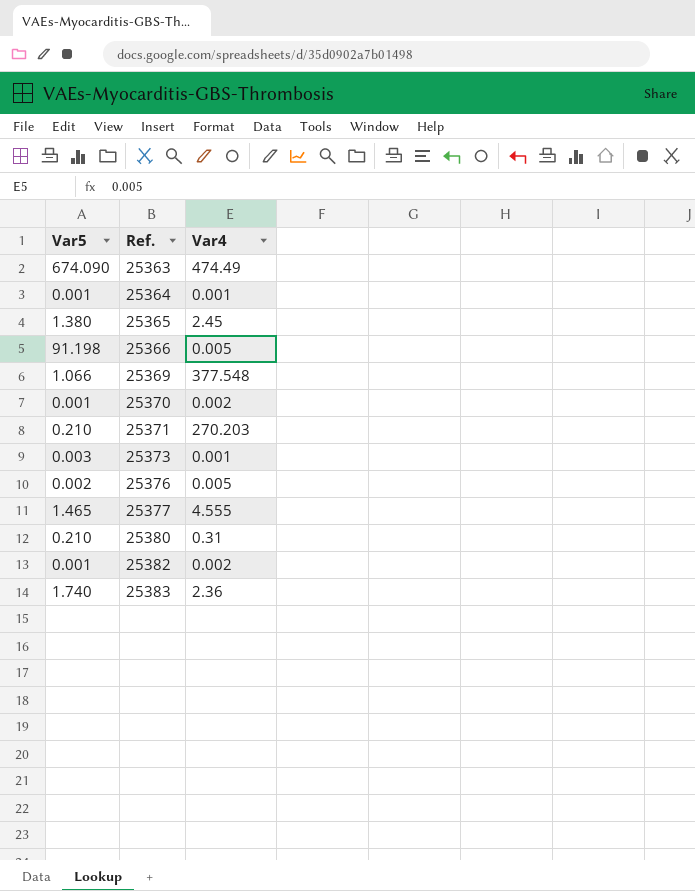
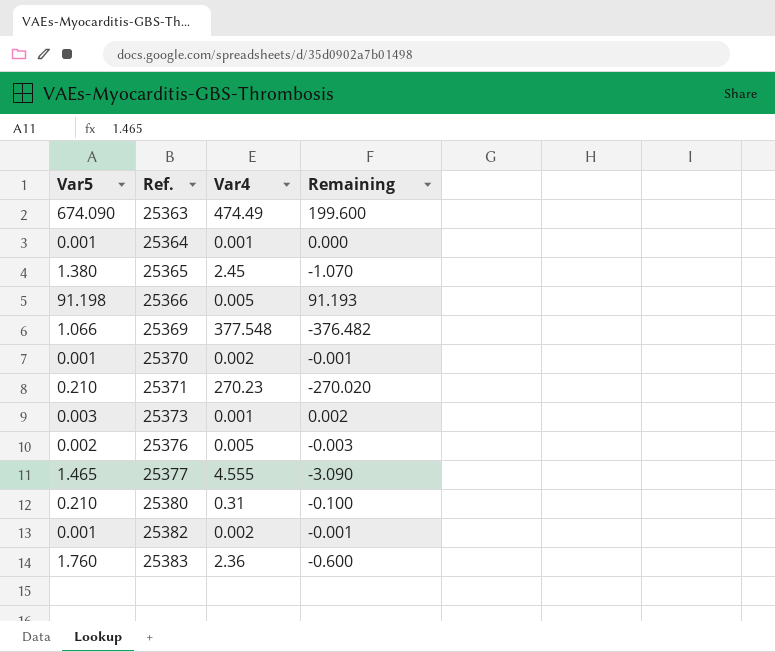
column Remaining | formula: none -> [Var5] - [Var4]
25371 | Var4: 270.203 -> 270.23
25383 | Var5: 1.740 -> 1.760

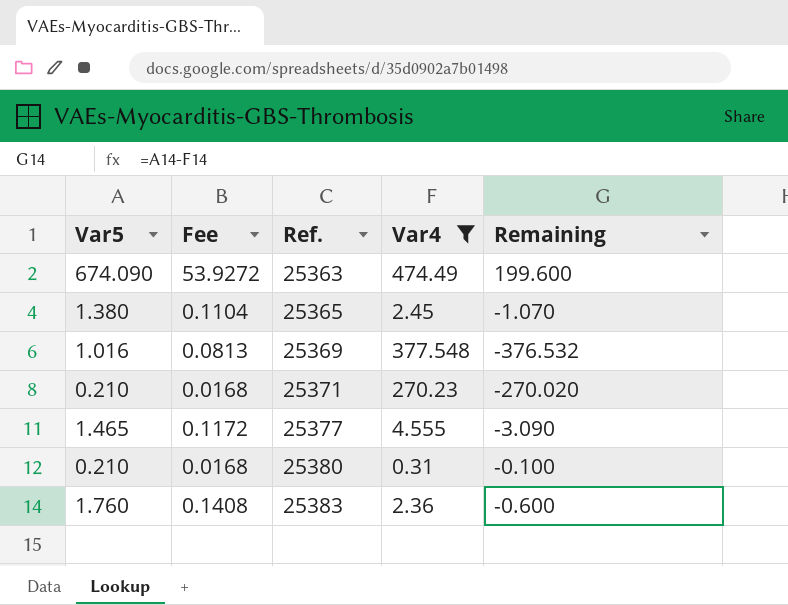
filter: none -> Var4 >= 0.31
column Fee | formula: none -> [Var5] * 0.08
25369 | Var5: 1.066 -> 1.016
25369 | Remaining: -376.482 -> -376.532

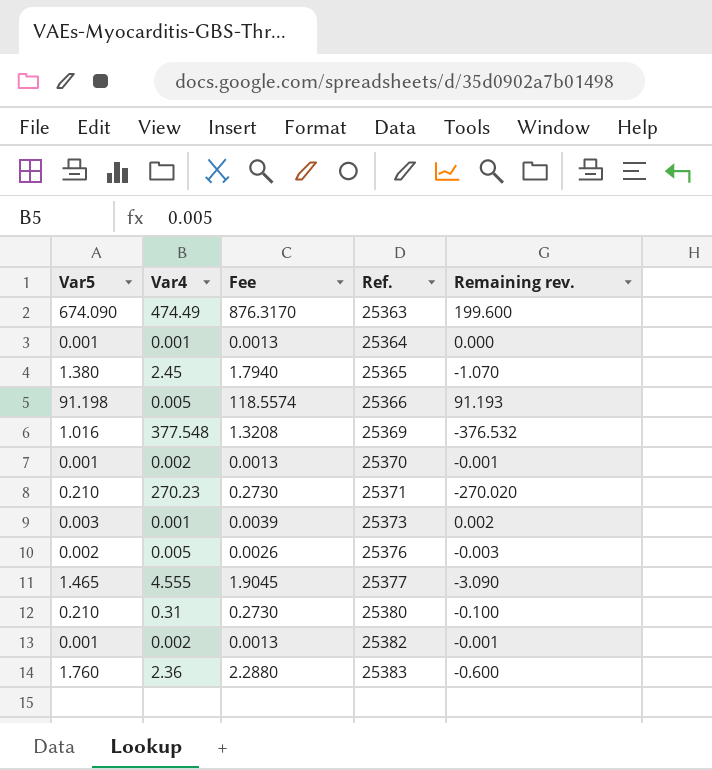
filter: Var4 >= 0.31 -> none
column Var4 | position: 4 -> 2
column Fee | formula: [Var5] * 0.08 -> [Var5] * 1.3
column name: Remaining -> Remaining rev.

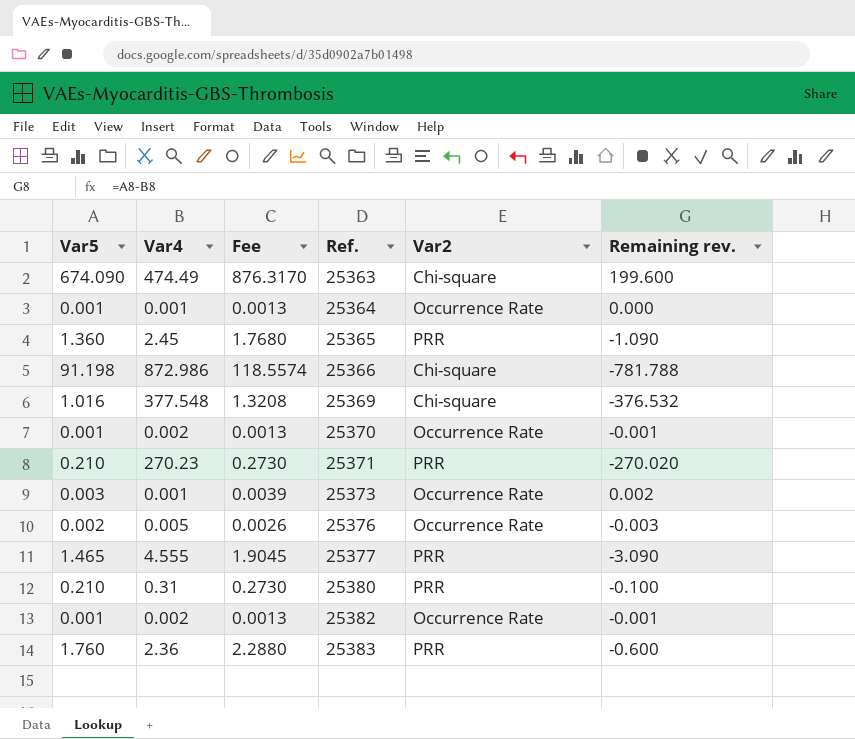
column Var2 | position: none -> 5
25365 | Var5: 1.380 -> 1.360
25365 | Fee: 1.7940 -> 1.7680
25365 | Remaining rev.: -1.070 -> -1.090
25366 | Var4: 0.005 -> 872.986
25366 | Remaining rev.: 91.193 -> -781.788

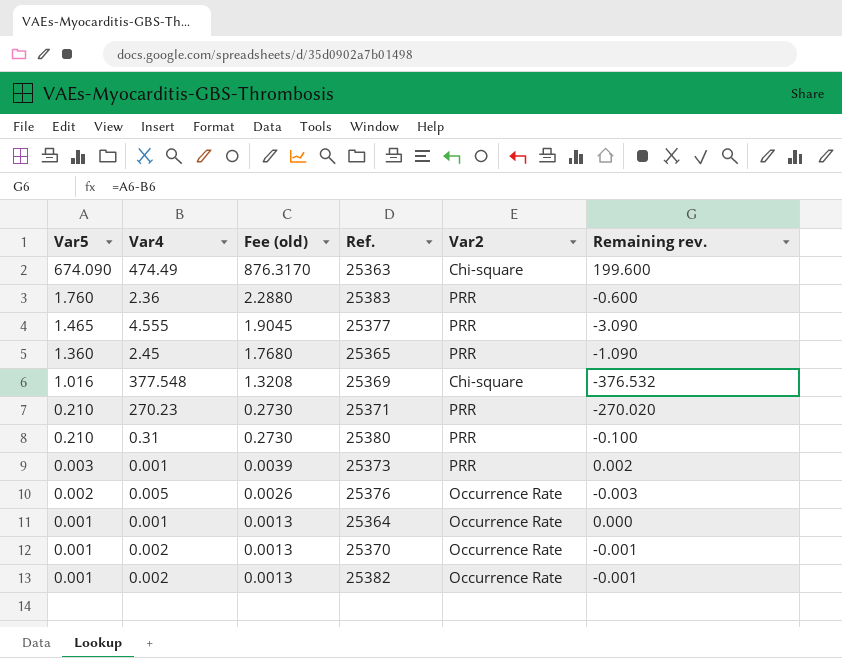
row order: Ref. ascending -> Var5 descending
column name: Fee -> Fee (old)
row 25366: 91.198 | 872.986 | 118.5574 | Chi-square | -781.788 -> none
25373 | Var2: Occurrence Rate -> PRR

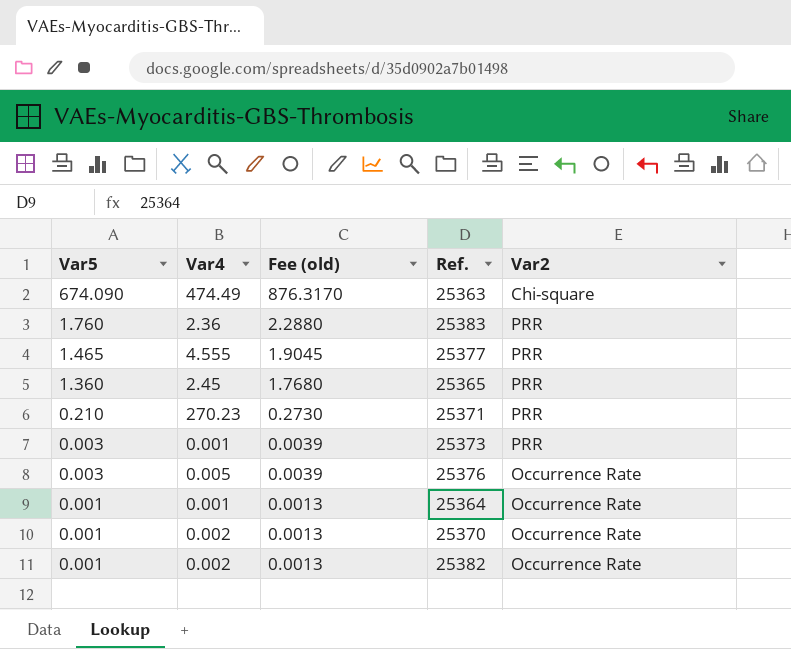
column Remaining rev. | formula: [Var5] - [Var4] -> none
row 25369: 1.016 | 377.548 | 1.3208 | Chi-square | -376.532 -> none
row 25380: 0.210 | 0.31 | 0.2730 | PRR | -0.100 -> none
25376 | Var5: 0.002 -> 0.003
25376 | Fee (old): 0.0026 -> 0.0039

